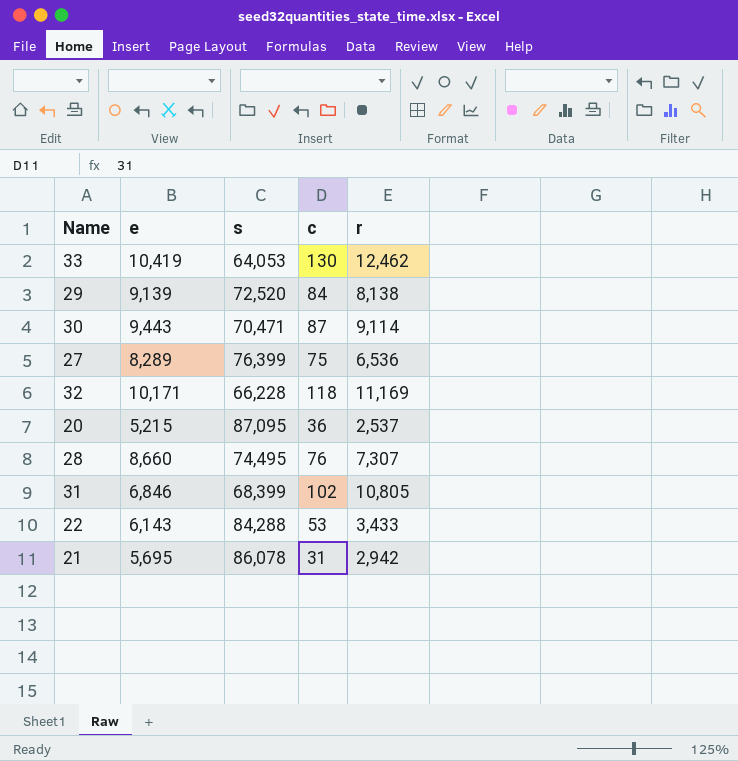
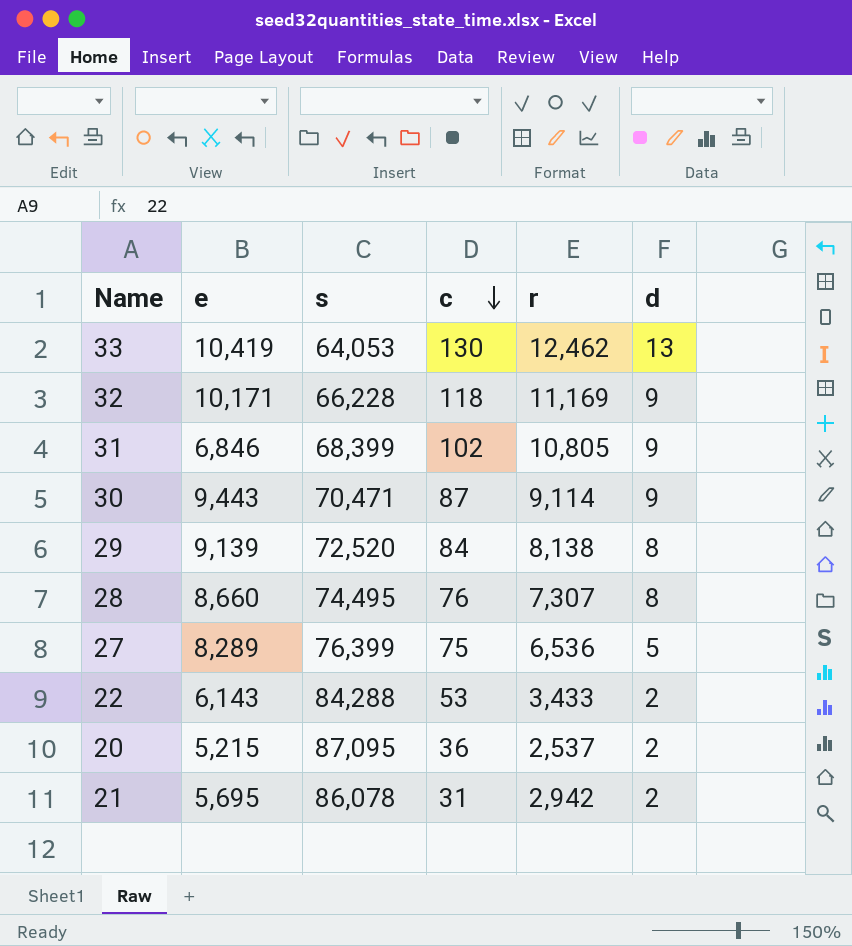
row order: none -> c descending
column d | position: none -> 6

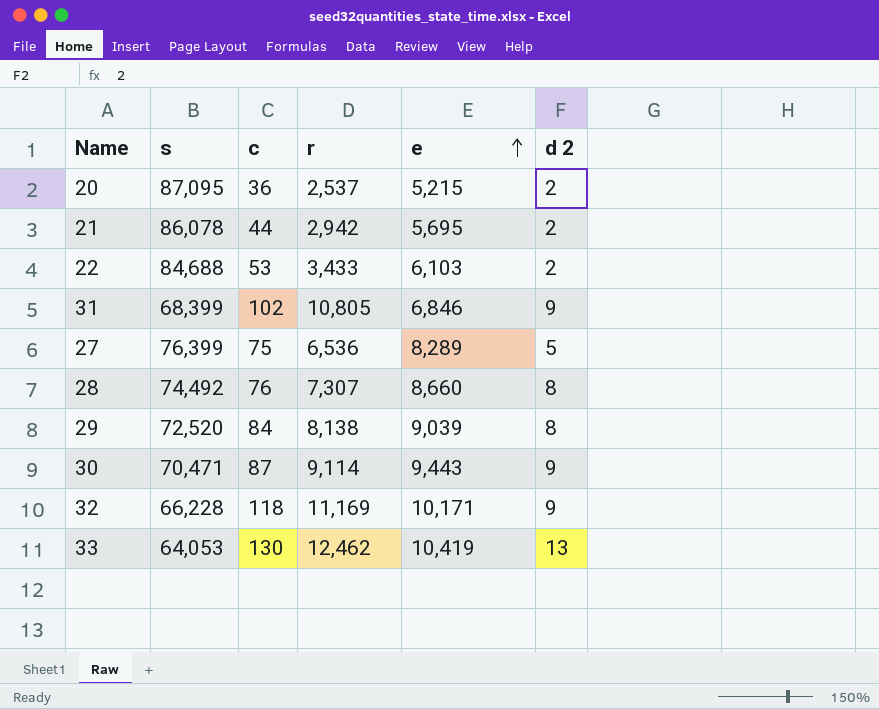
row order: c descending -> e ascending
column e | position: 2 -> 5
column name: d -> d 2
21 | c: 31 -> 44
22 | s: 84,288 -> 84,688
22 | e: 6,143 -> 6,103
28 | s: 74,495 -> 74,492
29 | e: 9,139 -> 9,039

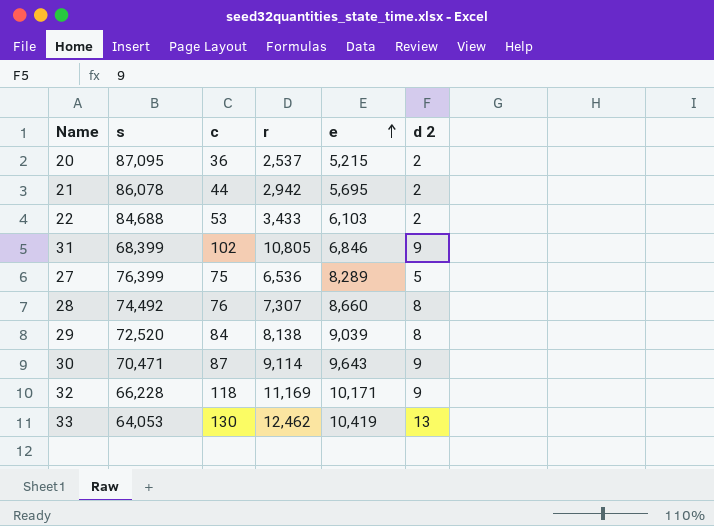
30 | e: 9,443 -> 9,643

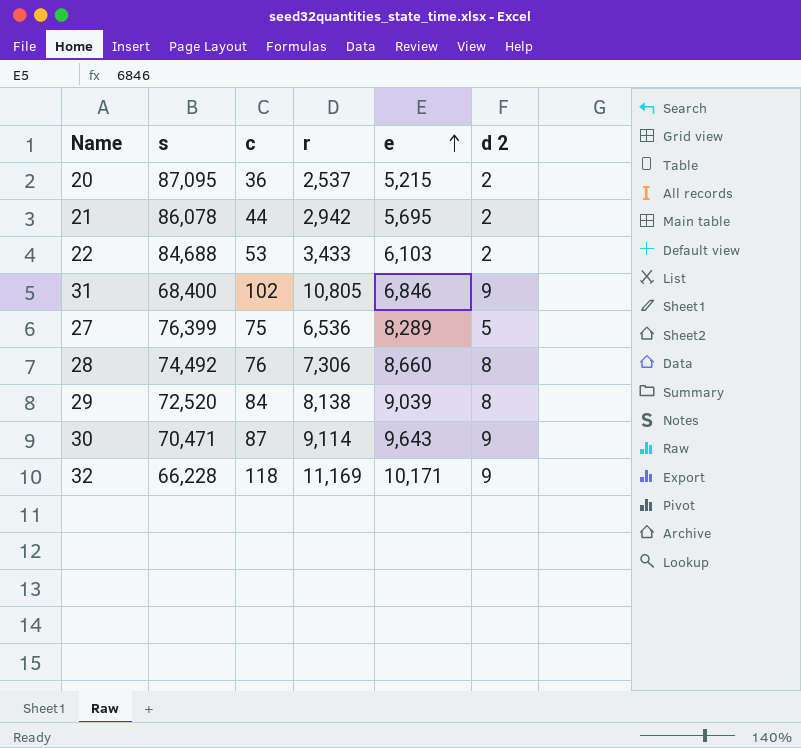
row 33: 64,053 | 130 | 12,462 | 10,419 | 13 -> none
31 | s: 68,399 -> 68,400
28 | r: 7,307 -> 7,306

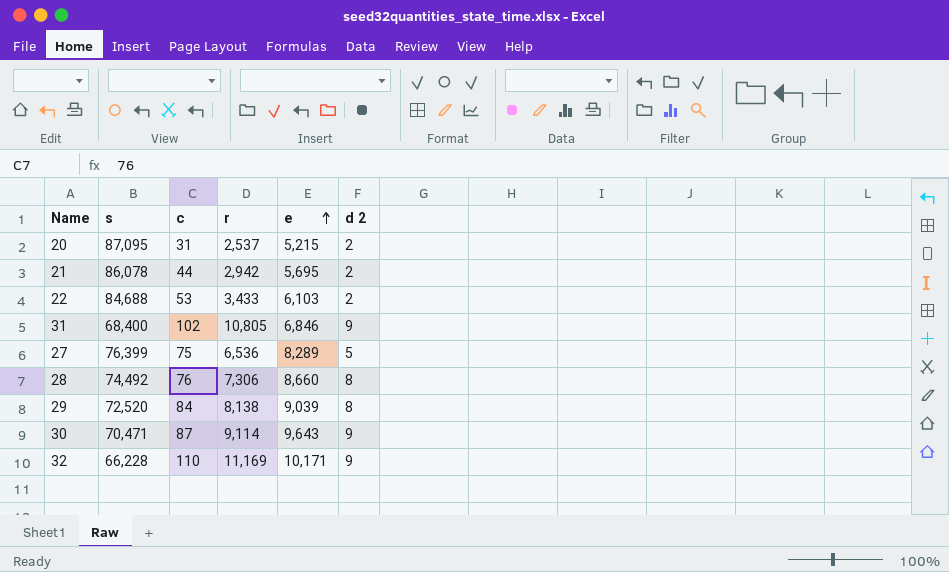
20 | c: 36 -> 31
32 | c: 118 -> 110

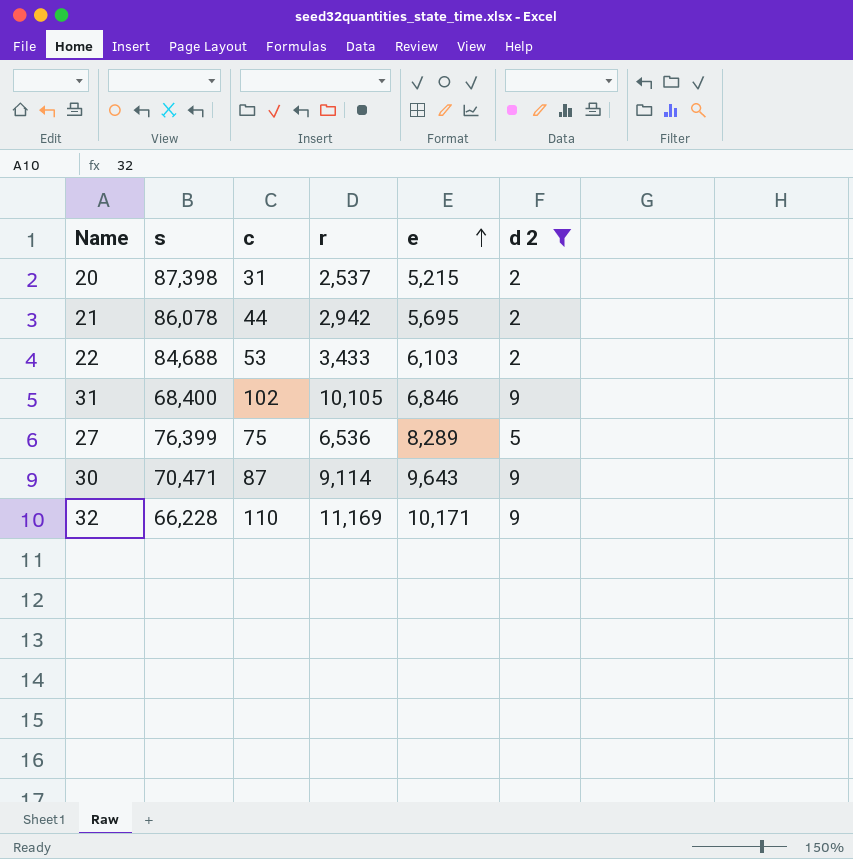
filter: none -> d 2 != 8
20 | s: 87,095 -> 87,398
31 | r: 10,805 -> 10,105

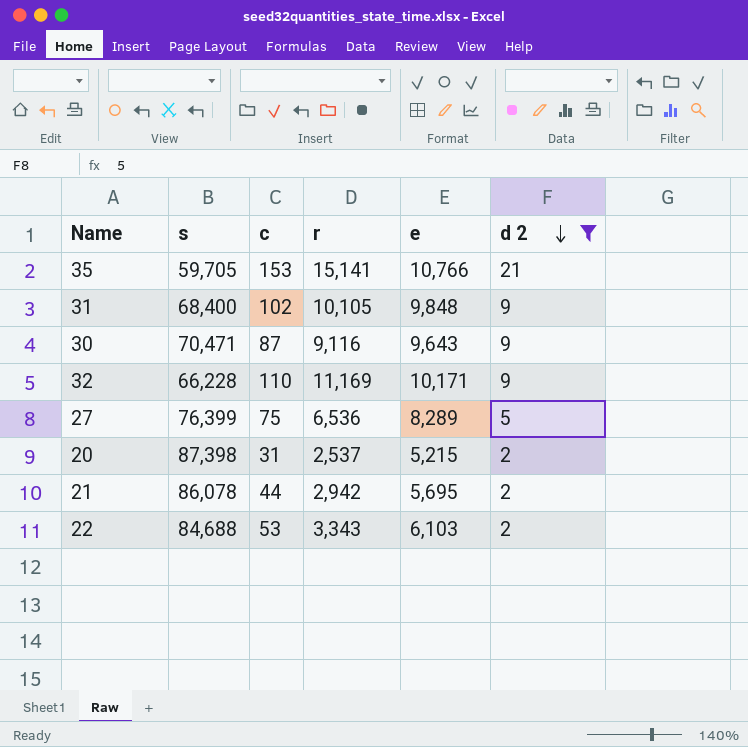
row order: e ascending -> d 2 descending
row 35: none -> 59,705 | 153 | 15,141 | 10,766 | 21
31 | e: 6,846 -> 9,848
30 | r: 9,114 -> 9,116
22 | r: 3,433 -> 3,343

